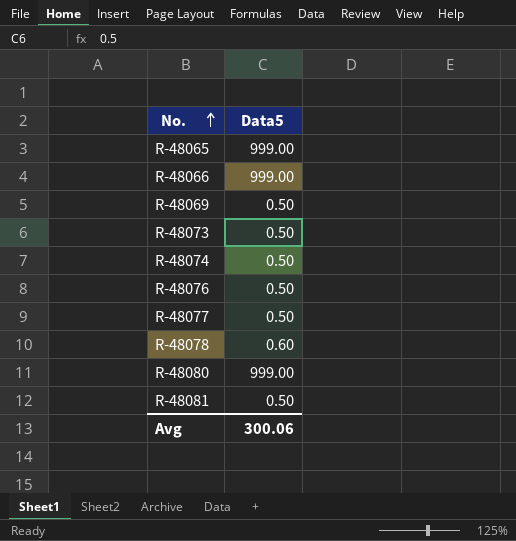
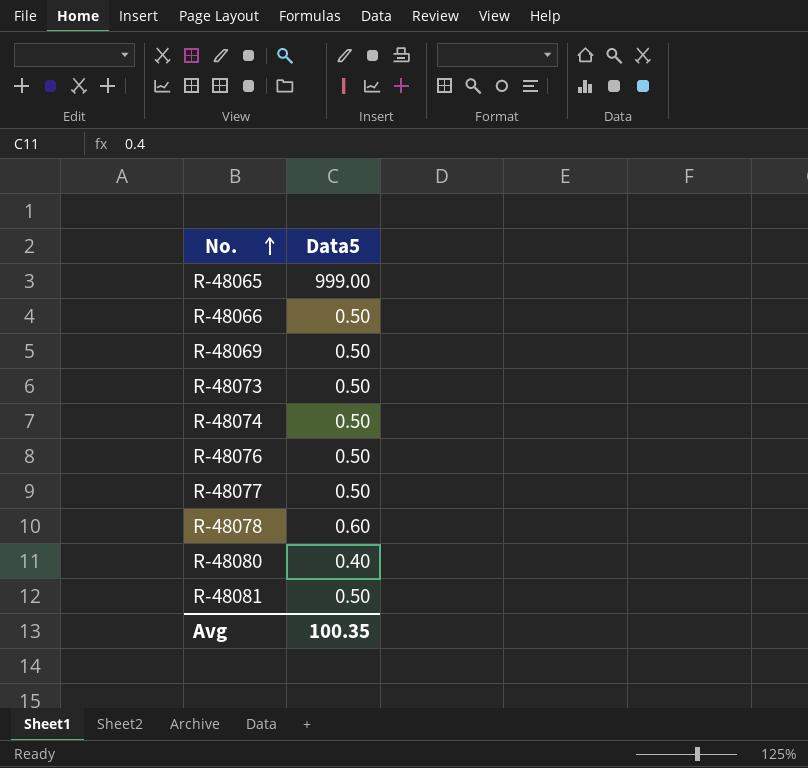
R-48066 | Data5: 999.00 -> 0.50
R-48080 | Data5: 999.00 -> 0.40
Avg | Data5: 300.06 -> 100.35

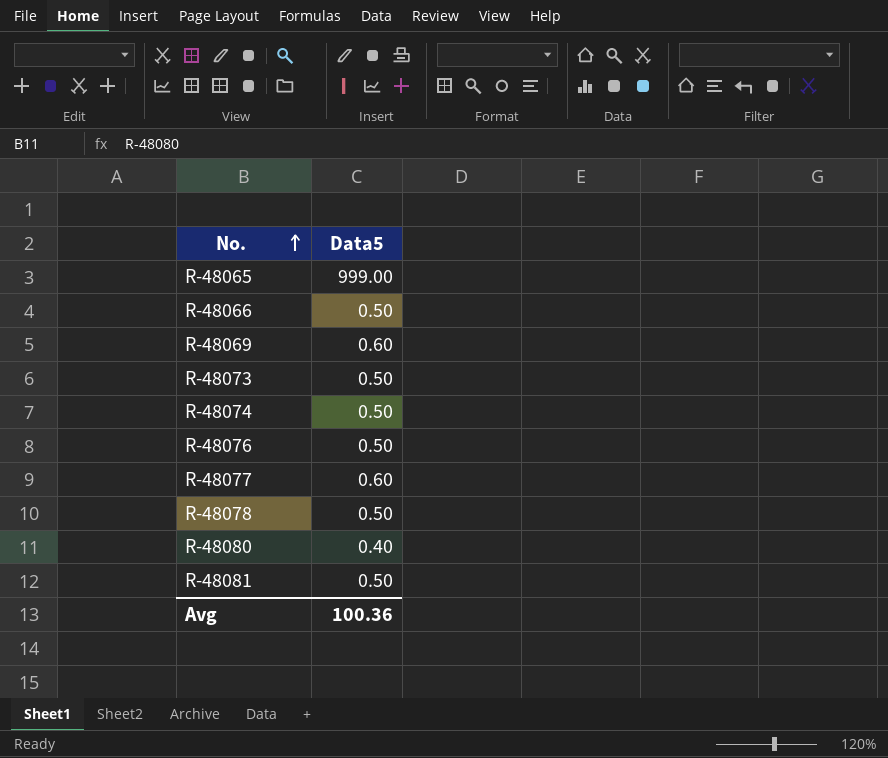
R-48069 | Data5: 0.50 -> 0.60
R-48077 | Data5: 0.50 -> 0.60
R-48078 | Data5: 0.60 -> 0.50
Avg | Data5: 100.35 -> 100.36

